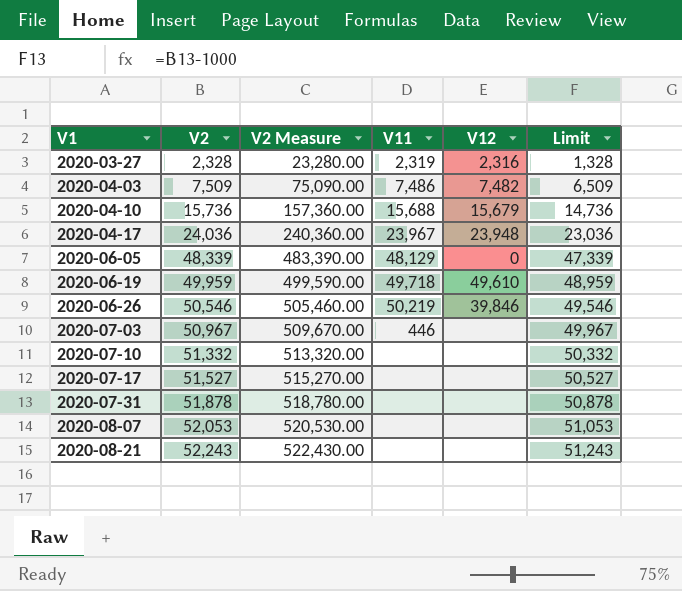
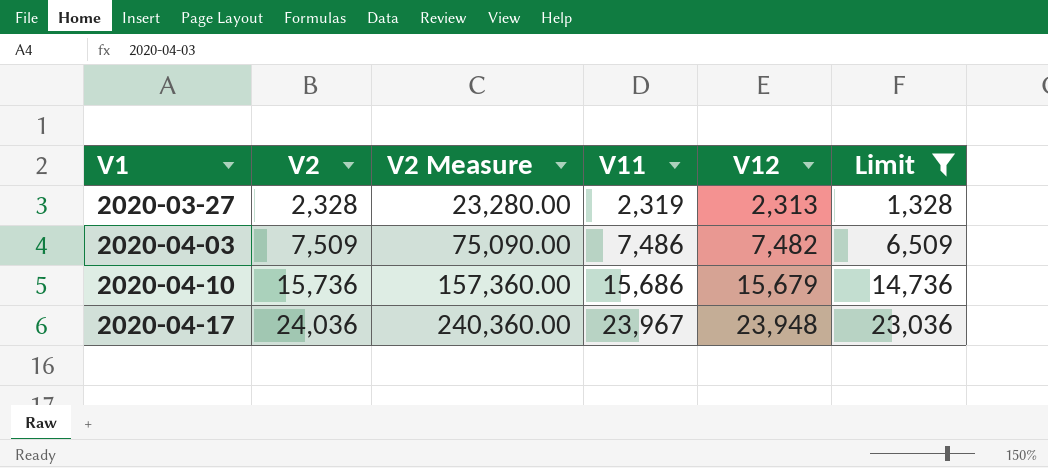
filter: none -> Limit <= 23,036
2020-03-27 | V12: 2,316 -> 2,313
2020-04-10 | V11: 15,688 -> 15,686

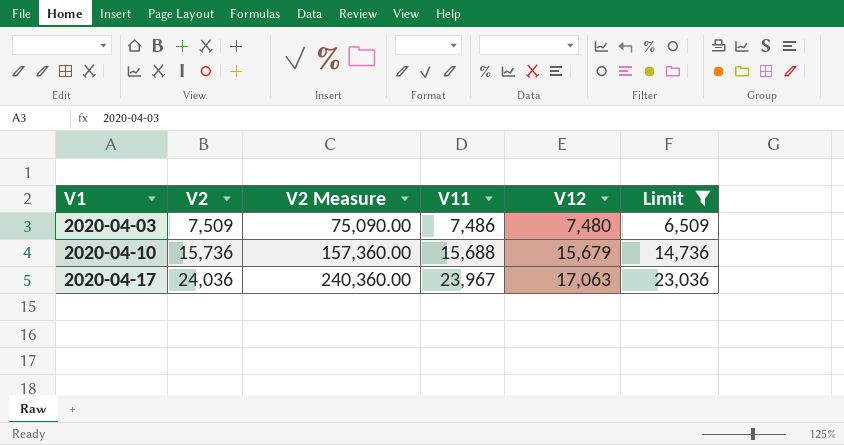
row 2020-03-27: 2,328 | 23,280.00 | 2,319 | 2,313 | 1,328 -> none
2020-04-03 | V12: 7,482 -> 7,480
2020-04-10 | V11: 15,686 -> 15,688
2020-04-17 | V12: 23,948 -> 17,063

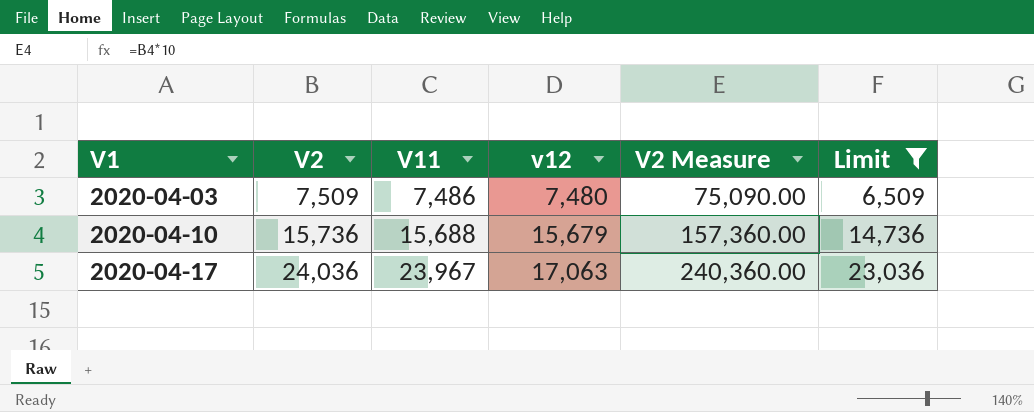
column name: V12 -> v12
column V2 Measure | position: 3 -> 5

